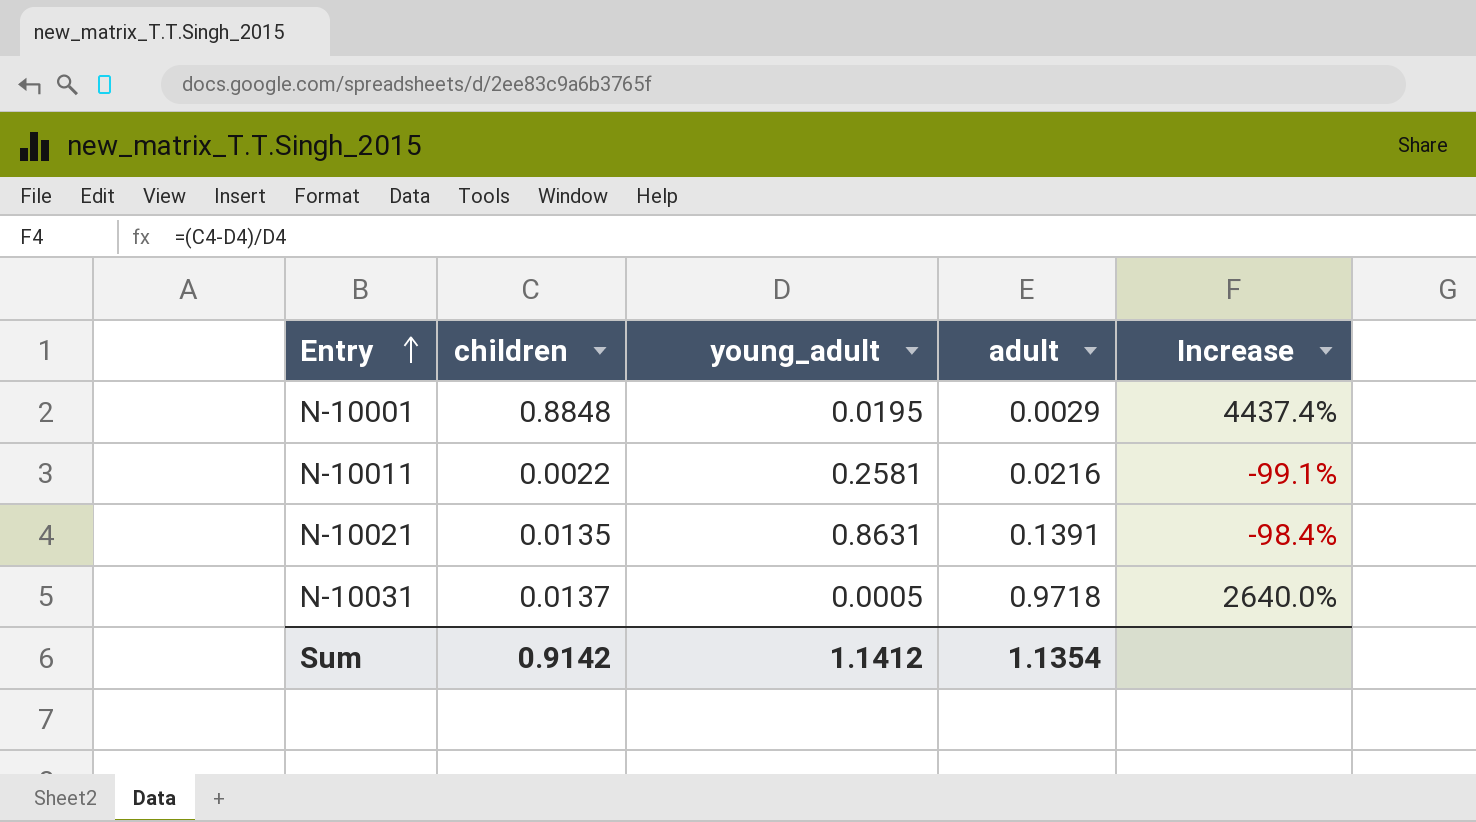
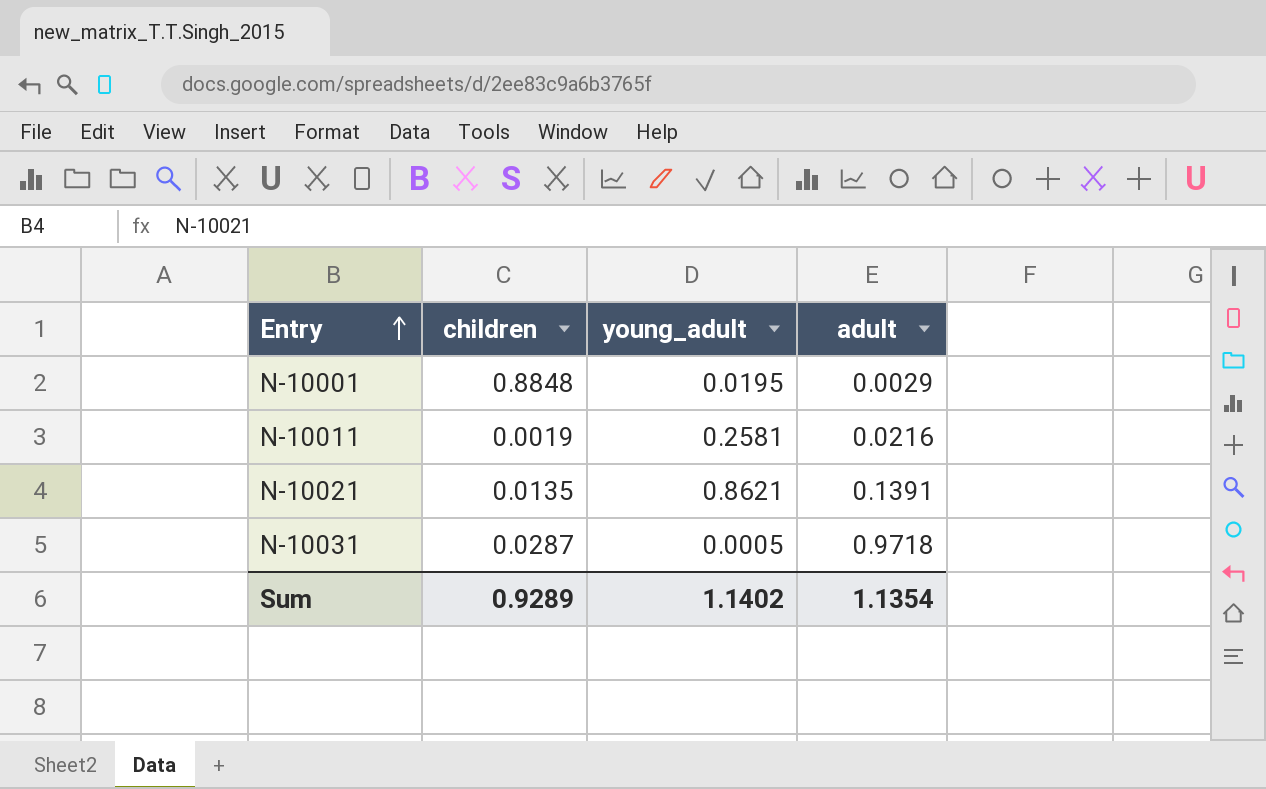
column Increase | formula: ([children] - [young_adult]) / [young_adult] -> none
N-10011 | children: 0.0022 -> 0.0019
N-10021 | young_adult: 0.8631 -> 0.8621
N-10031 | children: 0.0137 -> 0.0287
Sum | children: 0.9142 -> 0.9289
Sum | young_adult: 1.1412 -> 1.1402

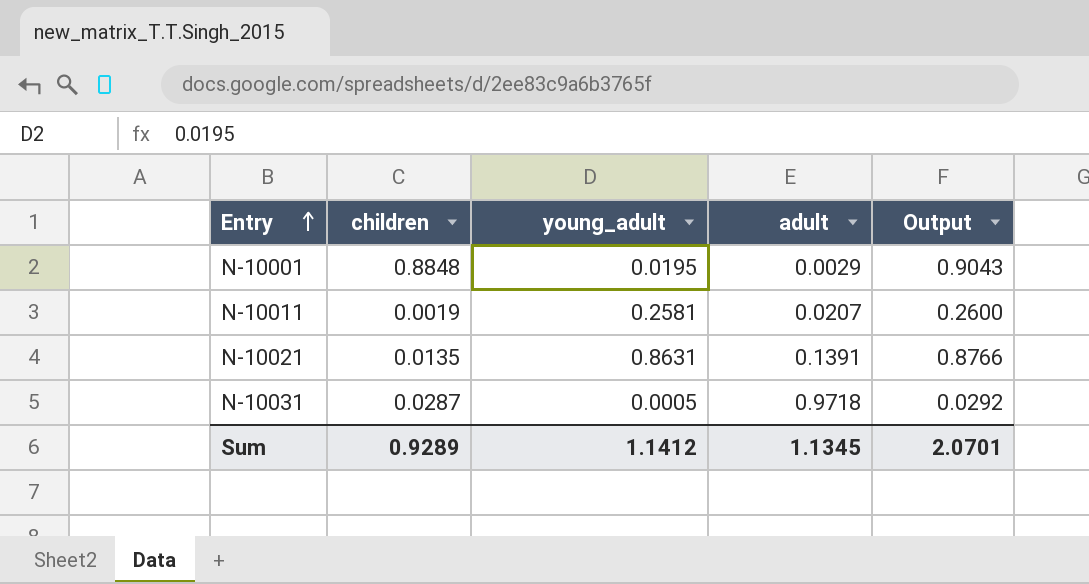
column Output | formula: none -> [children] + [young_adult]
N-10011 | adult: 0.0216 -> 0.0207
N-10021 | young_adult: 0.8621 -> 0.8631
Sum | young_adult: 1.1402 -> 1.1412
Sum | adult: 1.1354 -> 1.1345

